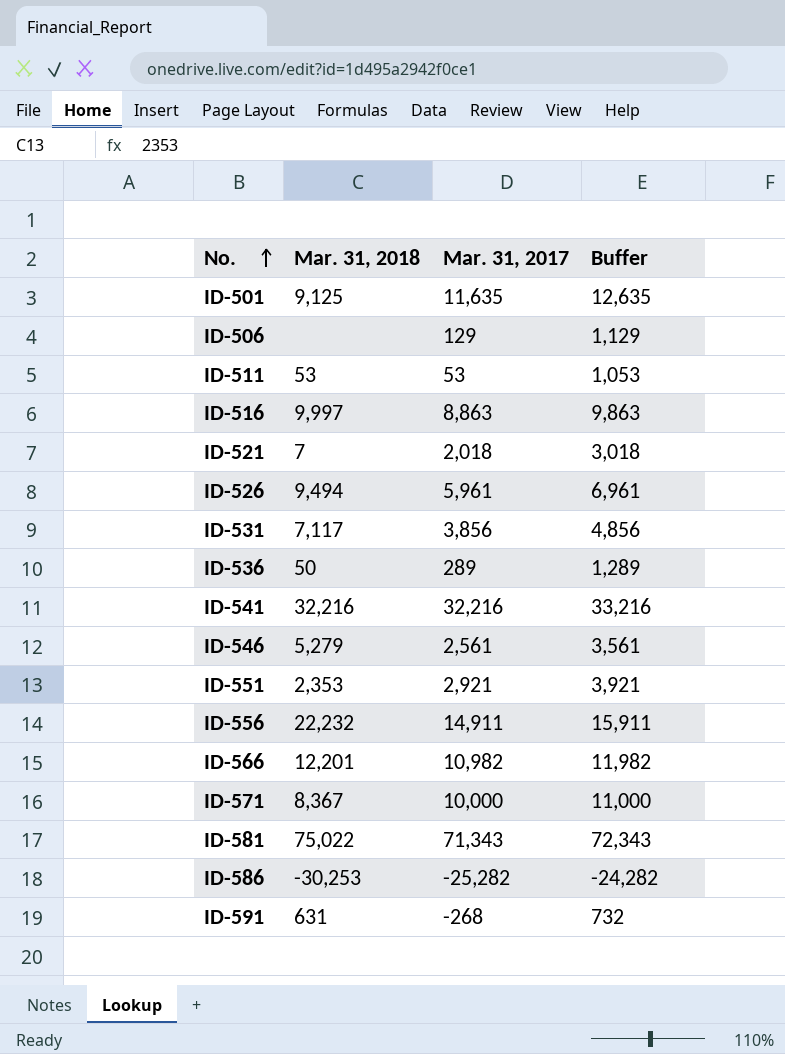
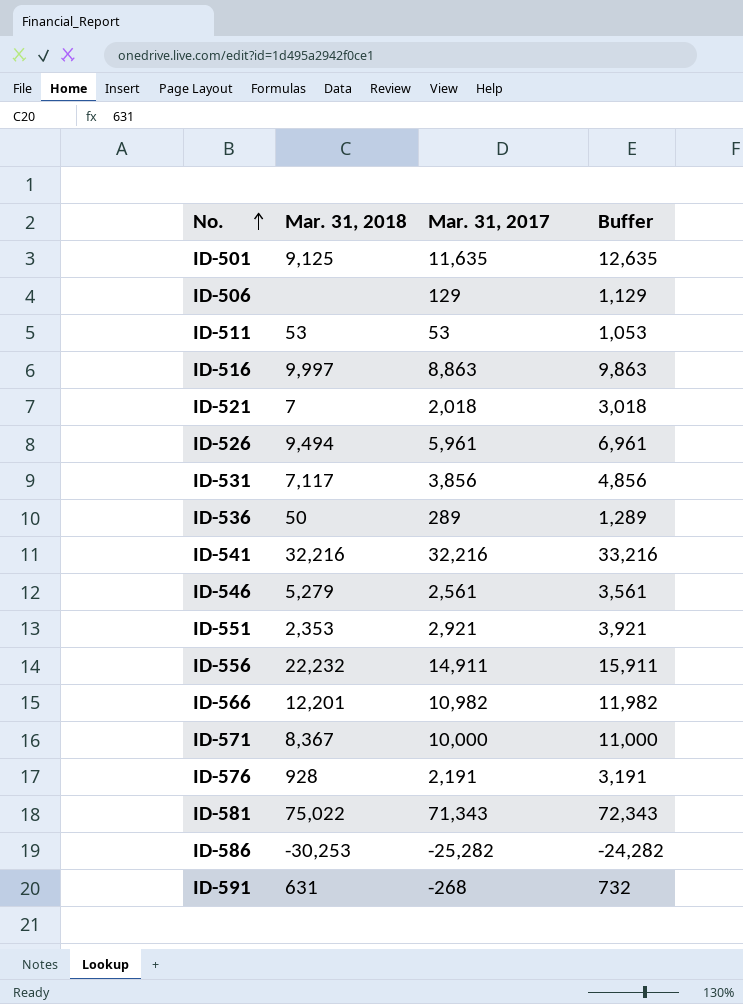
row ID-576: none -> 928 | 2,191 | 3,191

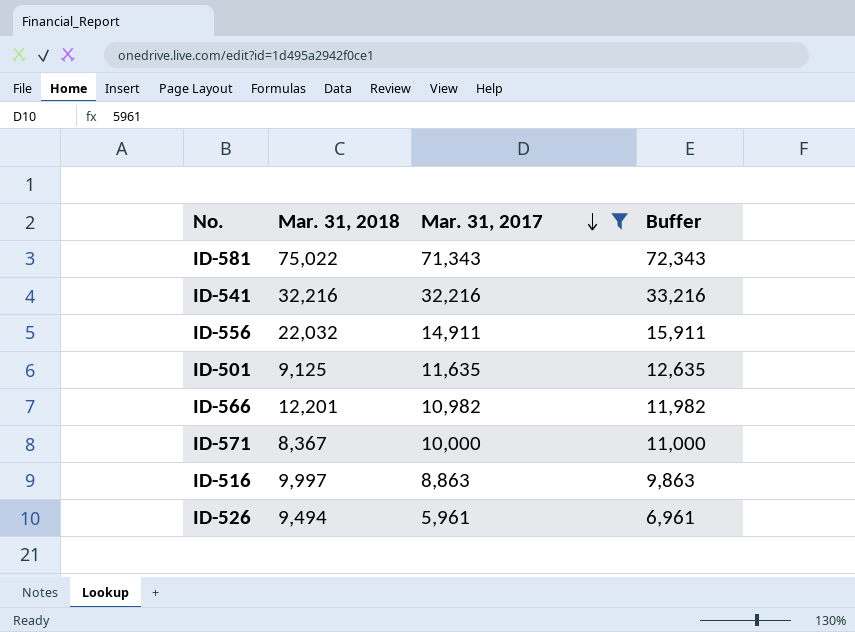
filter: none -> Mar. 31, 2017 >= 5,961
row order: No. ascending -> Mar. 31, 2017 descending
ID-556 | Mar. 31, 2018: 22,232 -> 22,032

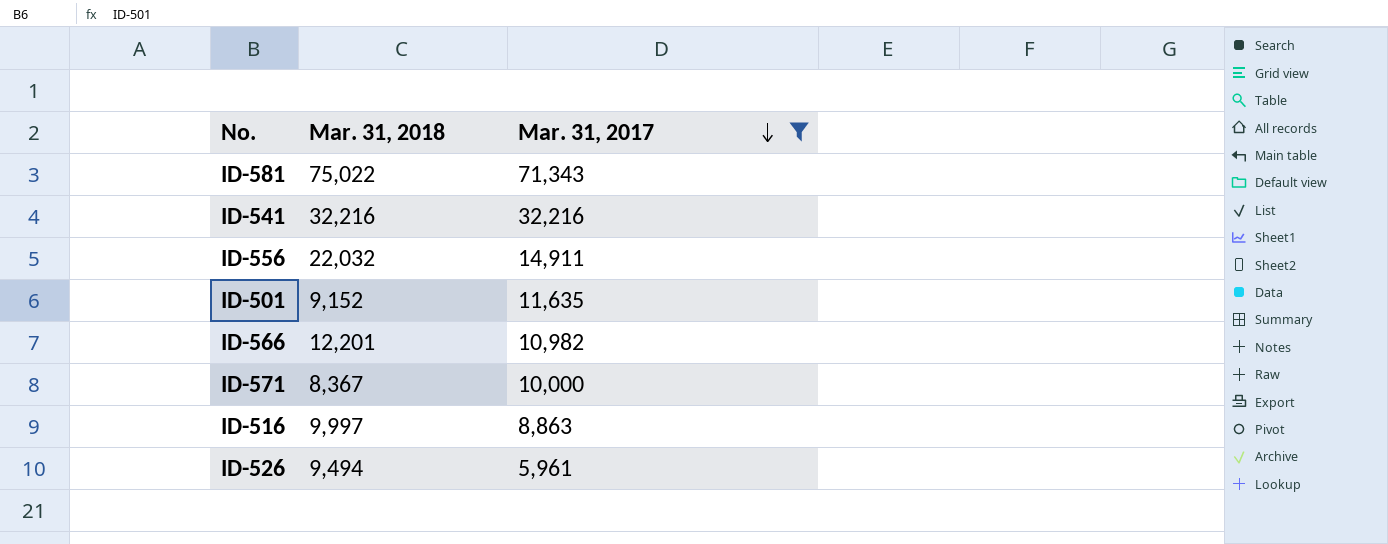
column Buffer | formula: [Mar. 31, 2017] + 1000 -> none
ID-501 | Mar. 31, 2018: 9,125 -> 9,152

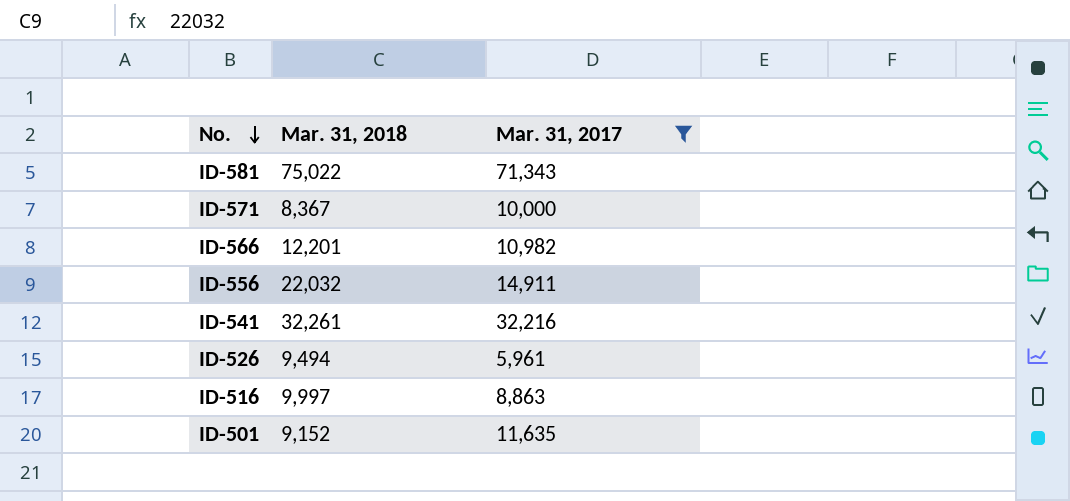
row order: Mar. 31, 2017 descending -> No. descending
ID-541 | Mar. 31, 2018: 32,216 -> 32,261

